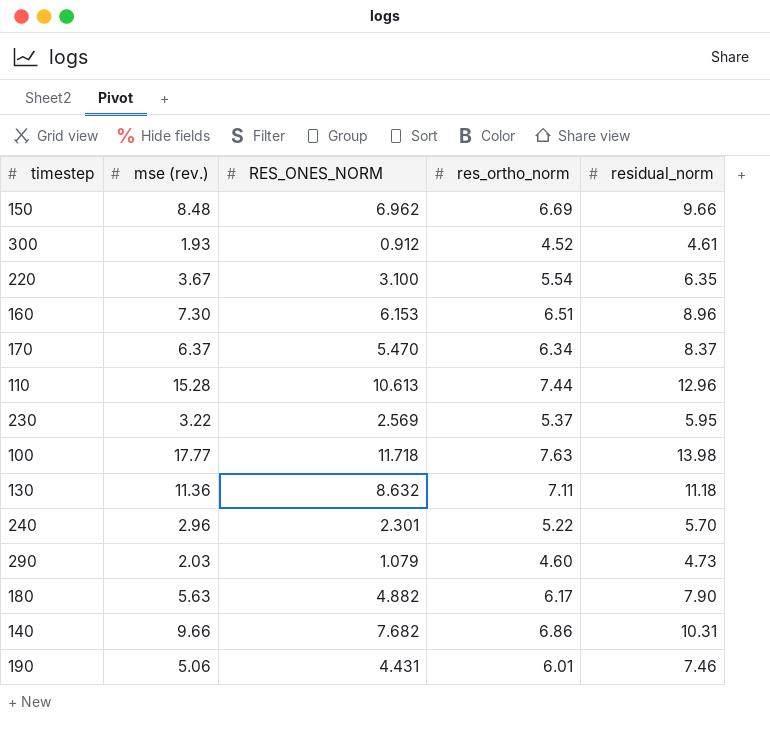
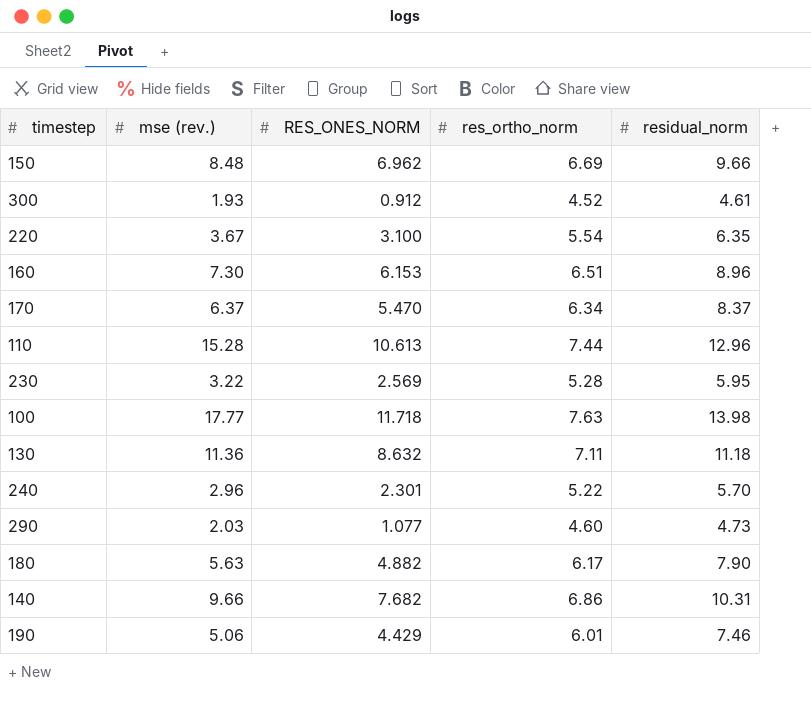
230 | res_ortho_norm: 5.37 -> 5.28
290 | RES_ONES_NORM: 1.079 -> 1.077
190 | RES_ONES_NORM: 4.431 -> 4.429

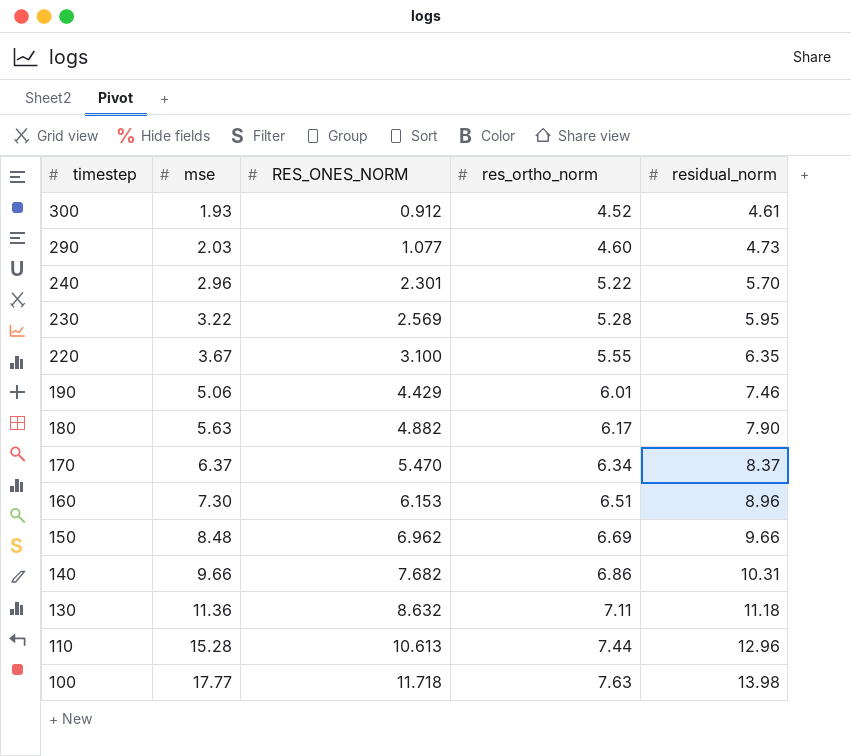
row order: none -> timestep descending
column name: mse (rev.) -> mse
220 | res_ortho_norm: 5.54 -> 5.55

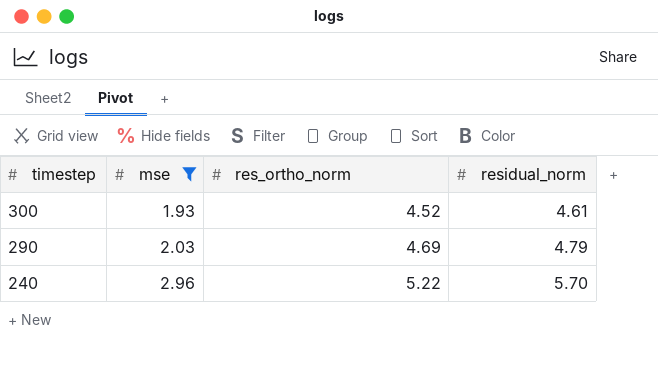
filter: none -> mse <= 2.96
column RES_ONES_NORM | position: 3 -> none
290 | res_ortho_norm: 4.60 -> 4.69
290 | residual_norm: 4.73 -> 4.79

